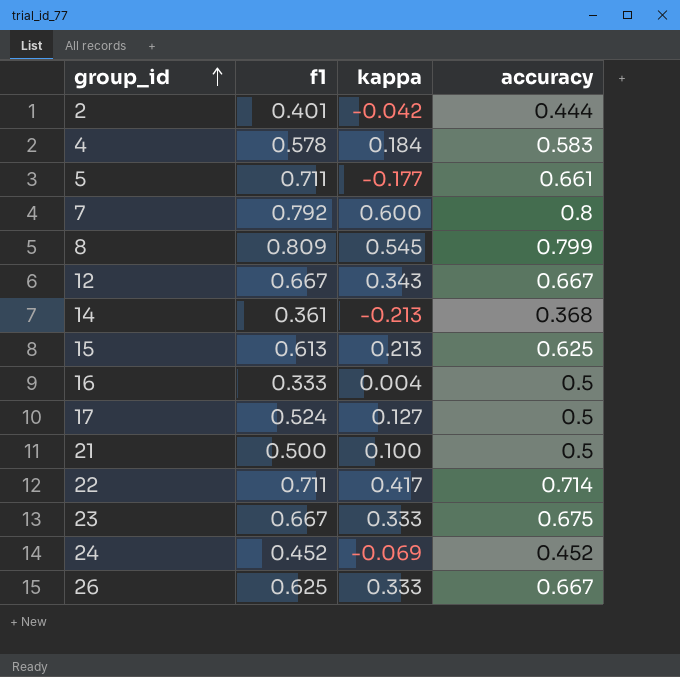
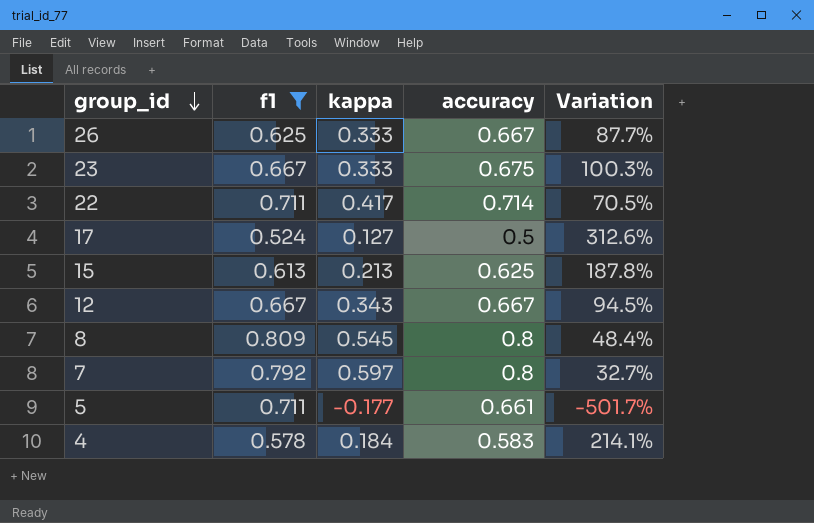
filter: none -> f1 >= 0.524
row order: group_id ascending -> group_id descending
column Variation | formula: none -> ([f1] - [kappa]) / [kappa]
8 | accuracy: 0.799 -> 0.8
7 | kappa: 0.600 -> 0.597

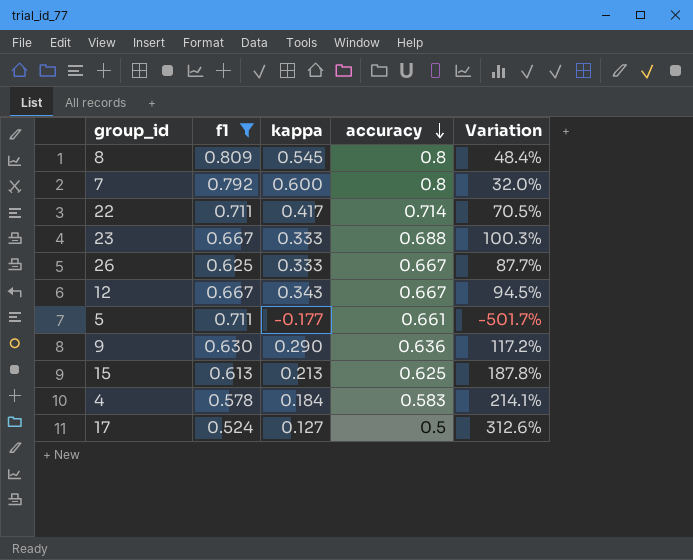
row order: group_id descending -> accuracy descending
7 | kappa: 0.597 -> 0.600
7 | Variation: 32.7% -> 32.0%
23 | accuracy: 0.675 -> 0.688
row 9: none -> 0.630 | 0.290 | 0.636 | 117.2%

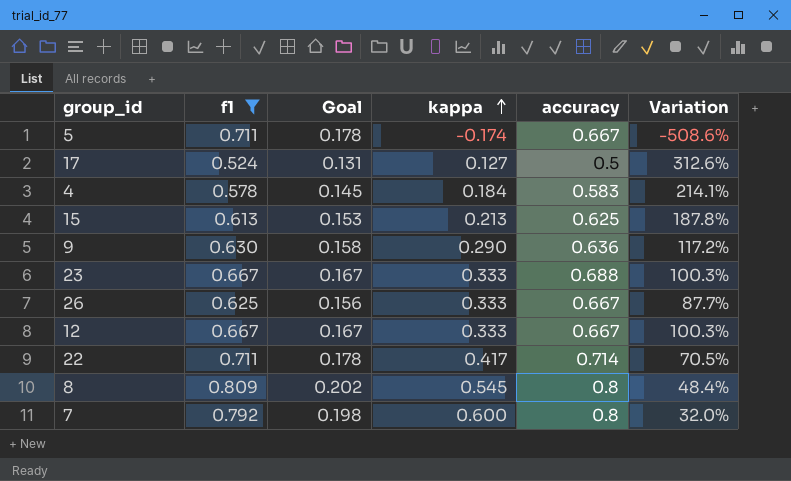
row order: accuracy descending -> kappa ascending
column Goal | formula: none -> [f1] * 0.25
5 | kappa: -0.177 -> -0.174
5 | accuracy: 0.661 -> 0.667
5 | Variation: -501.7% -> -508.6%
12 | kappa: 0.343 -> 0.333
12 | Variation: 94.5% -> 100.3%

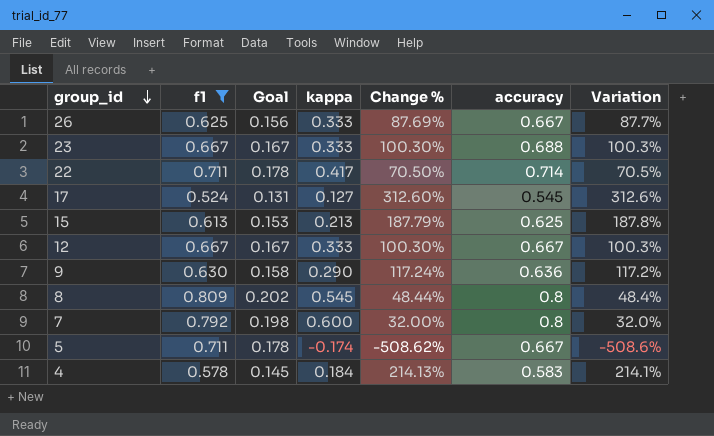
row order: kappa ascending -> group_id descending
column Change % | formula: none -> ([f1] - [kappa]) / [kappa]
17 | accuracy: 0.5 -> 0.545

